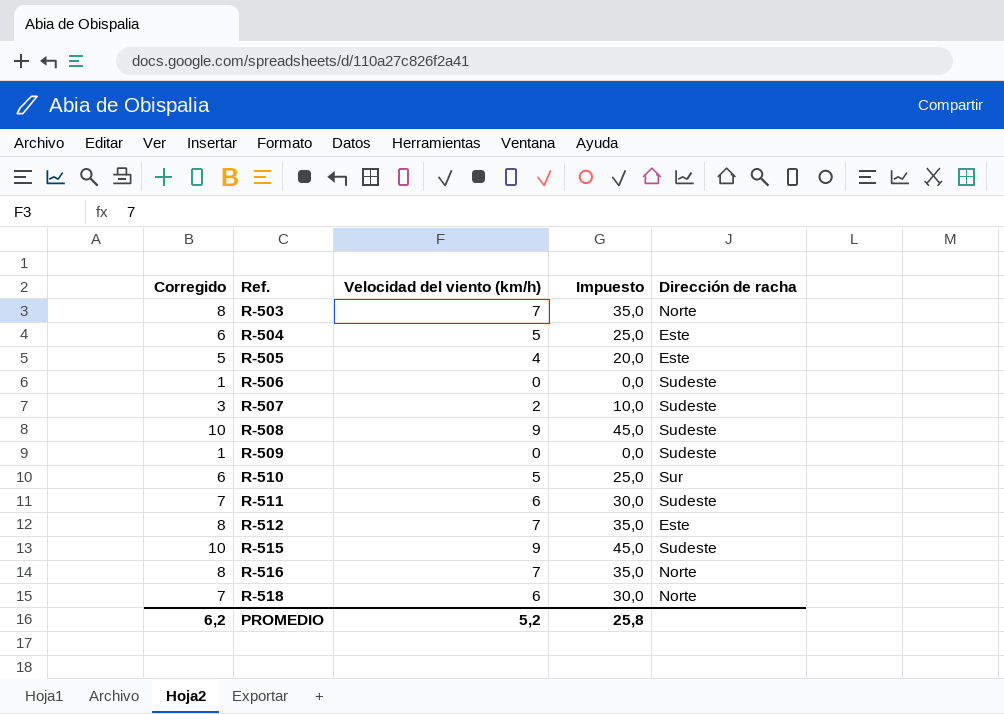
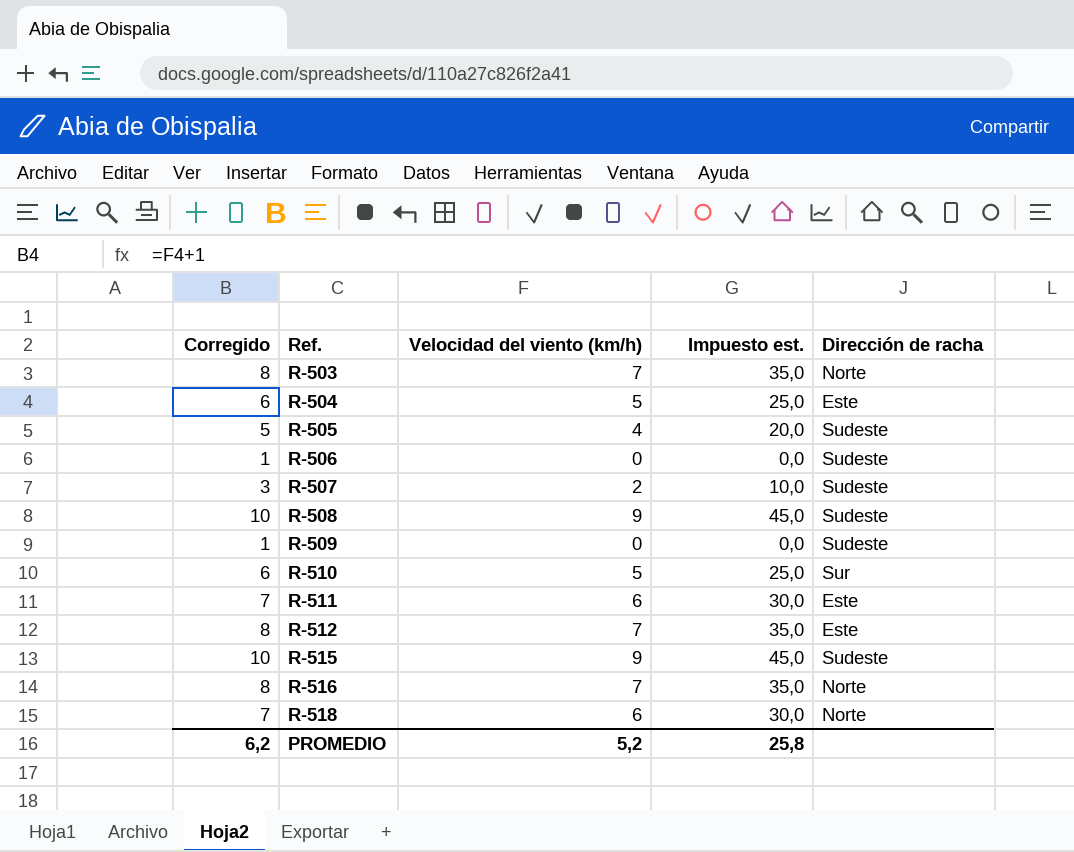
column name: Impuesto -> Impuesto est.
R-505 | Dirección de racha: Este -> Sudeste
R-511 | Dirección de racha: Sudeste -> Este

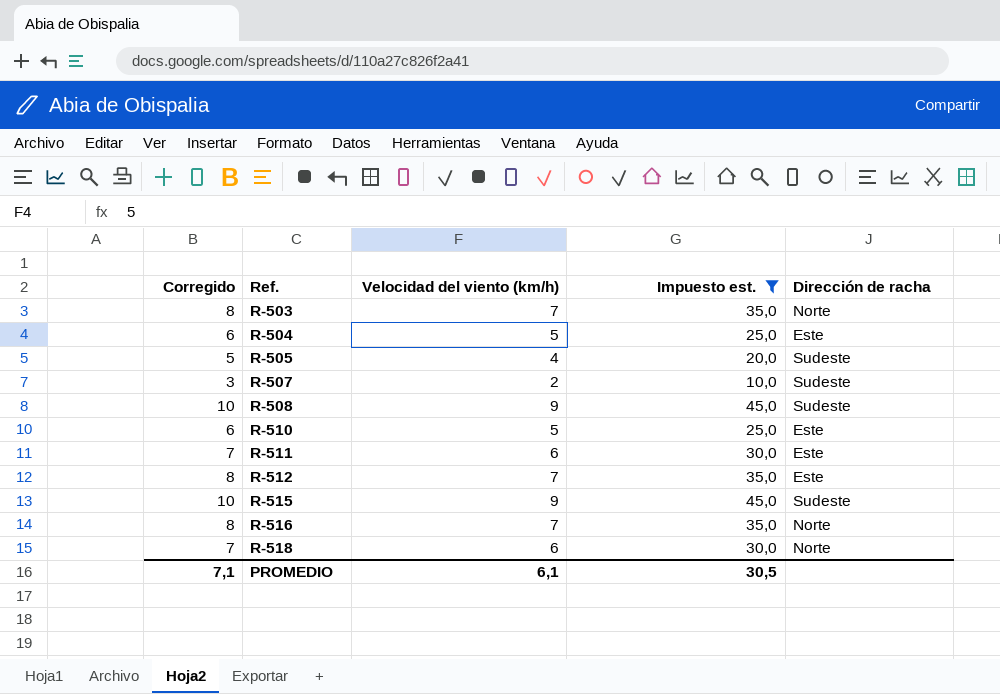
filter: none -> Impuesto est. != 0,0
R-510 | Dirección de racha: Sur -> Este
PROMEDIO | Corregido: 6,2 -> 7,1
PROMEDIO | Velocidad del viento (km/h): 5,2 -> 6,1
PROMEDIO | Impuesto est.: 25,8 -> 30,5

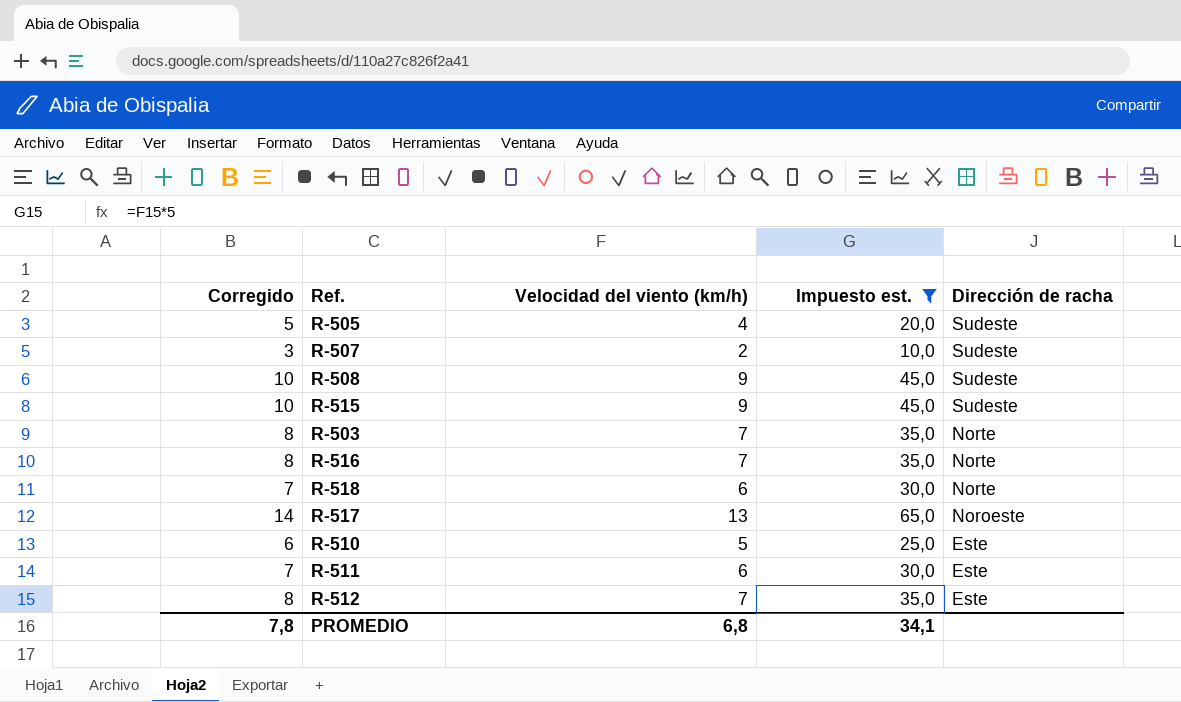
row order: Ref. ascending -> Dirección de racha descending
row R-504: 6 | 5 | 25,0 | Este -> none
row R-517: none -> 14 | 13 | 65,0 | Noroeste
PROMEDIO | Corregido: 7,1 -> 7,8
PROMEDIO | Velocidad del viento (km/h): 6,1 -> 6,8
PROMEDIO | Impuesto est.: 30,5 -> 34,1

